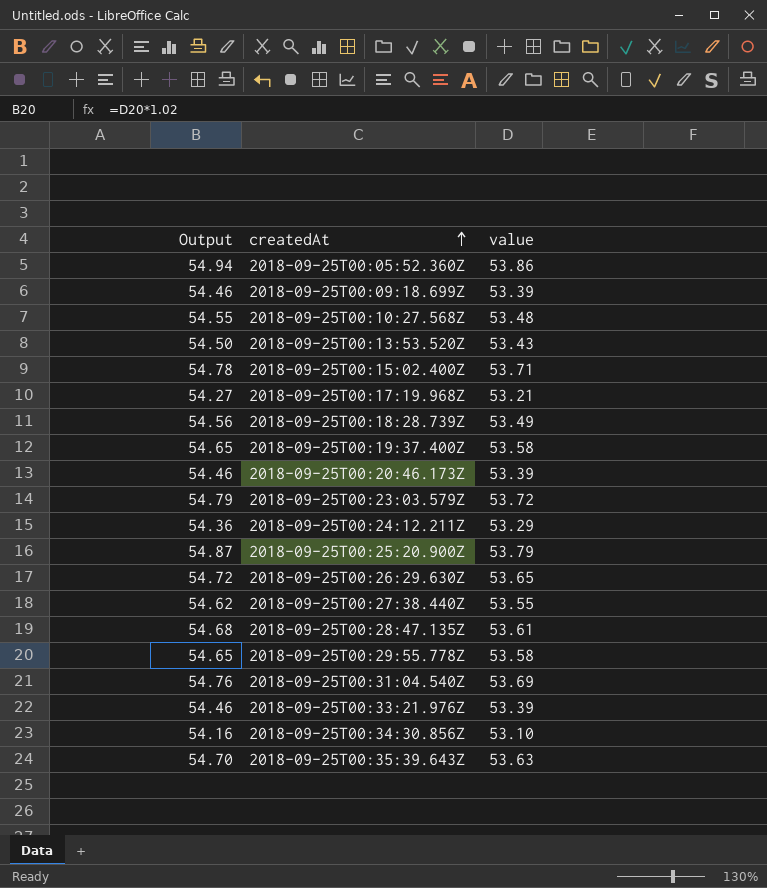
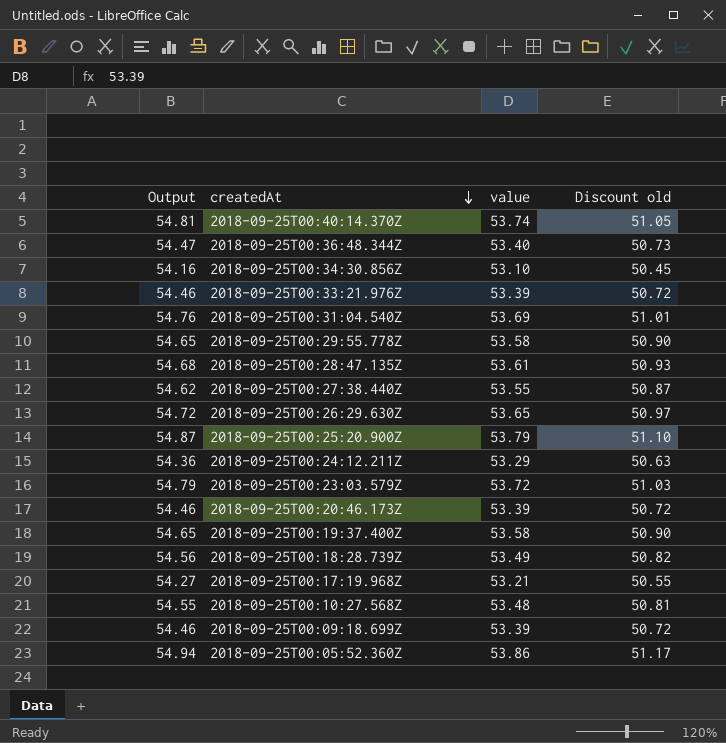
row order: createdAt ascending -> createdAt descending
column Discount old | formula: none -> [value] * 0.95
row 2018-09-25T00:13:53.520Z: 54.50 | 53.43 -> none
row 2018-09-25T00:15:02.400Z: 54.78 | 53.71 -> none
row 2018-09-25T00:35:39.643Z: 54.70 | 53.63 -> none
row 2018-09-25T00:40:14.370Z: none -> 54.81 | 53.74 | 51.05
row 2018-09-25T00:36:48.344Z: none -> 54.47 | 53.40 | 50.73

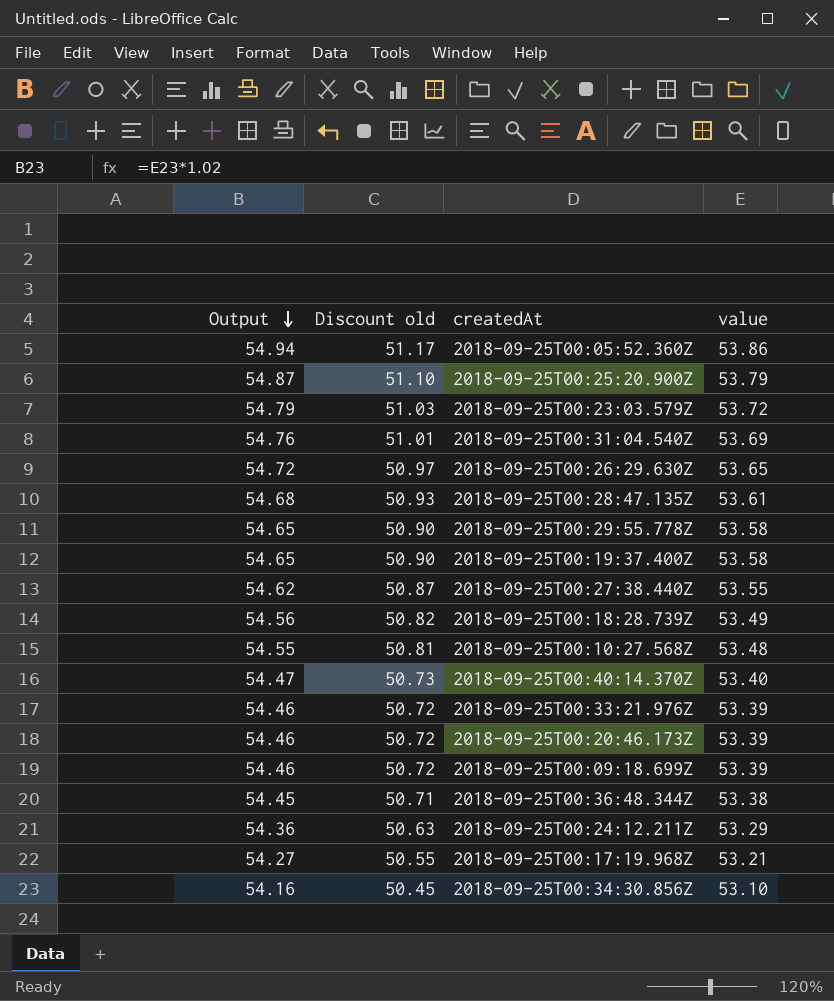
row order: createdAt descending -> Output descending
column Discount old | position: 4 -> 2
2018-09-25T00:40:14.370Z | Output: 54.81 -> 54.47
2018-09-25T00:40:14.370Z | Discount old: 51.05 -> 50.73
2018-09-25T00:40:14.370Z | value: 53.74 -> 53.40
2018-09-25T00:36:48.344Z | Output: 54.47 -> 54.45
2018-09-25T00:36:48.344Z | Discount old: 50.73 -> 50.71
2018-09-25T00:36:48.344Z | value: 53.40 -> 53.38

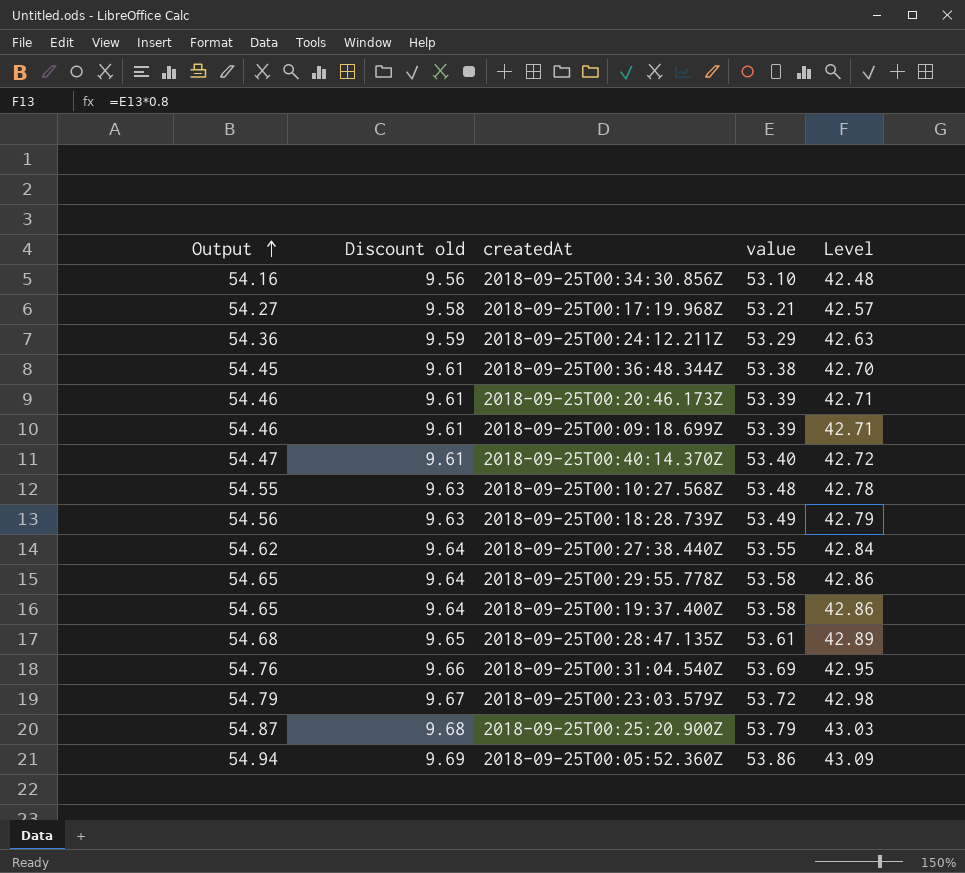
row order: Output descending -> Output ascending
column Discount old | formula: [value] * 0.95 -> [value] * 0.18
column Level | formula: none -> [value] * 0.8
row 2018-09-25T00:26:29.630Z: 54.72 | 50.97 | 53.65 -> none
row 2018-09-25T00:33:21.976Z: 54.46 | 50.72 | 53.39 -> none

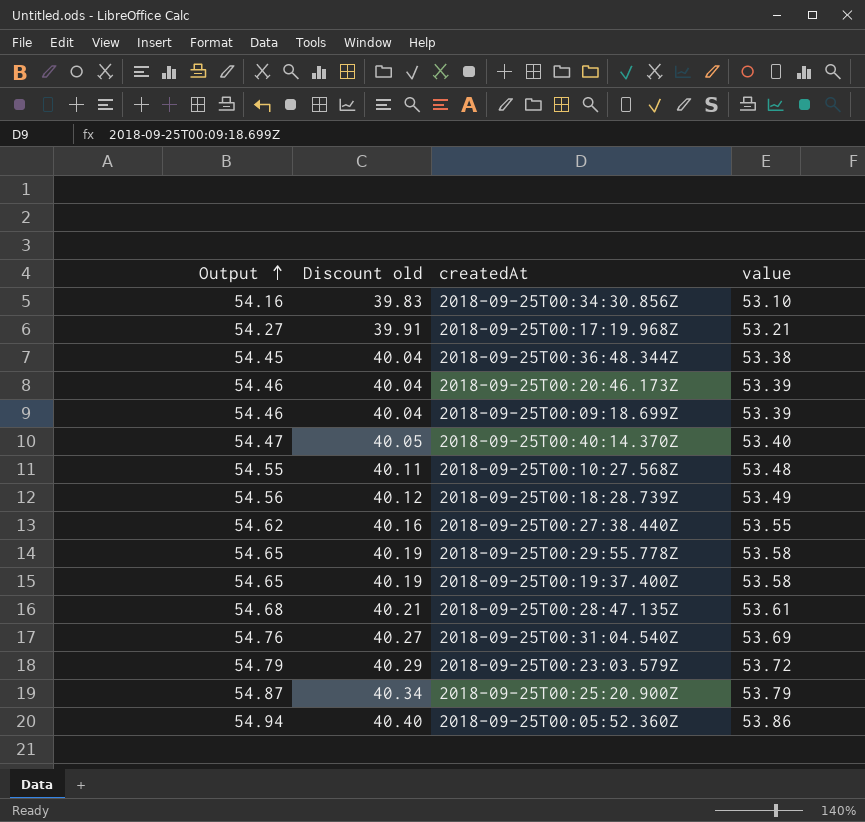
column Level | formula: [value] * 0.8 -> none
column Discount old | formula: [value] * 0.18 -> [value] * 0.75
row 2018-09-25T00:24:12.211Z: 54.36 | 9.59 | 53.29 | 42.63 -> none

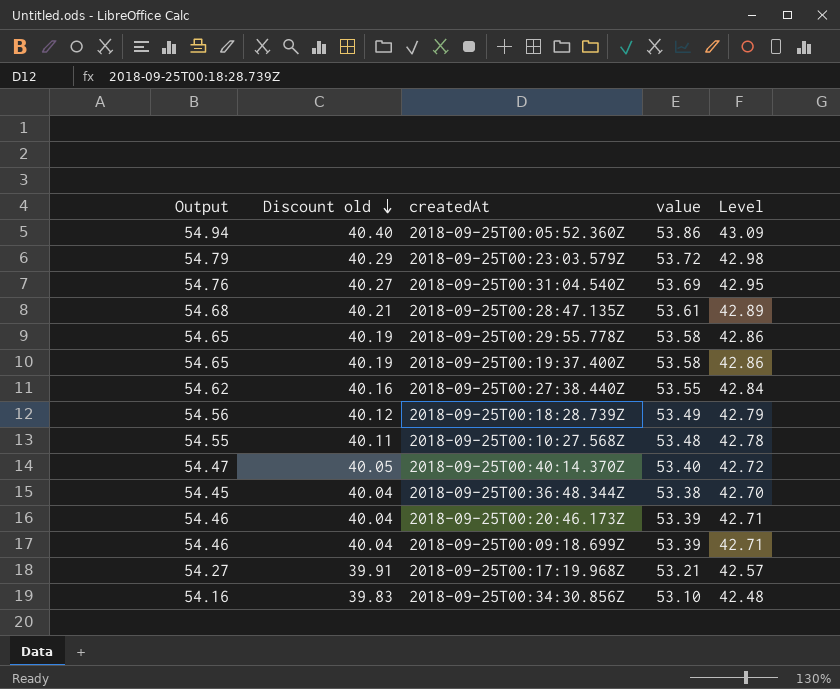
row order: Output ascending -> Discount old descending
column Level | formula: none -> [value] * 0.8
row 2018-09-25T00:25:20.900Z: 54.87 | 40.34 | 53.79 -> none

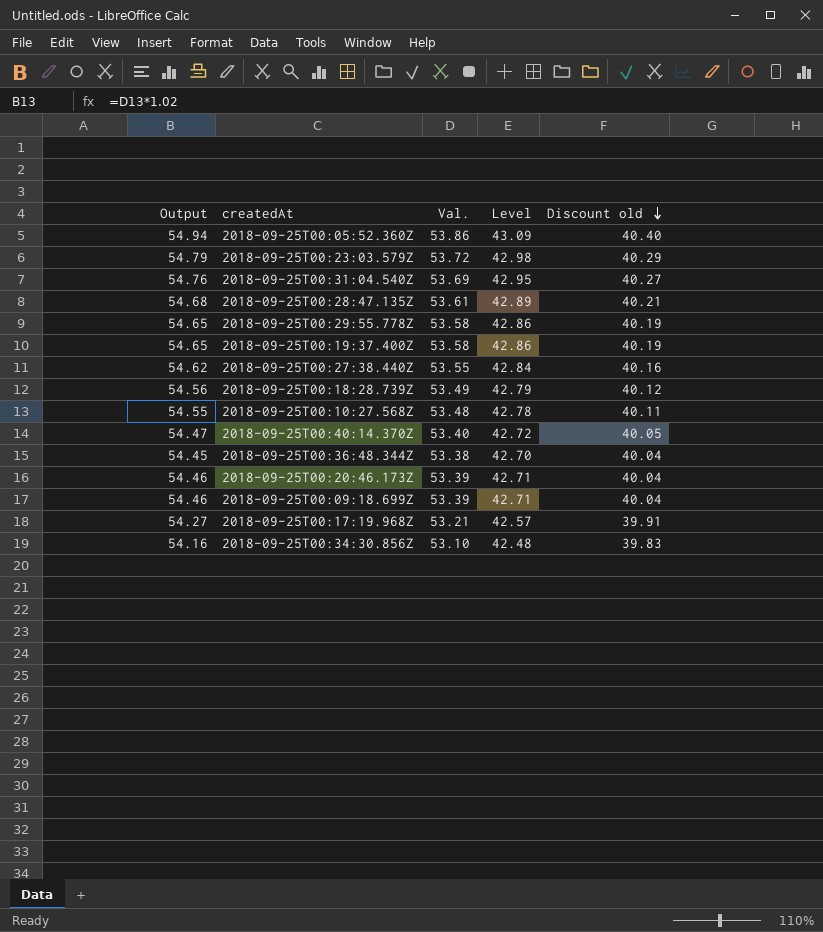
column name: value -> Val.
column Discount old | position: 2 -> 5

